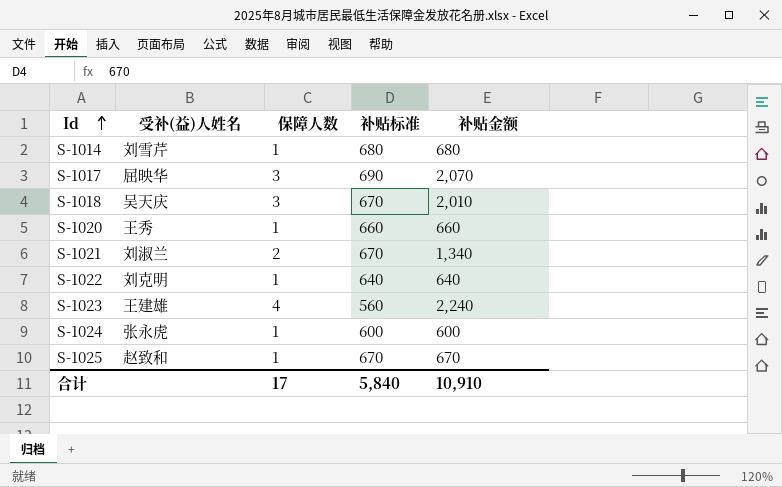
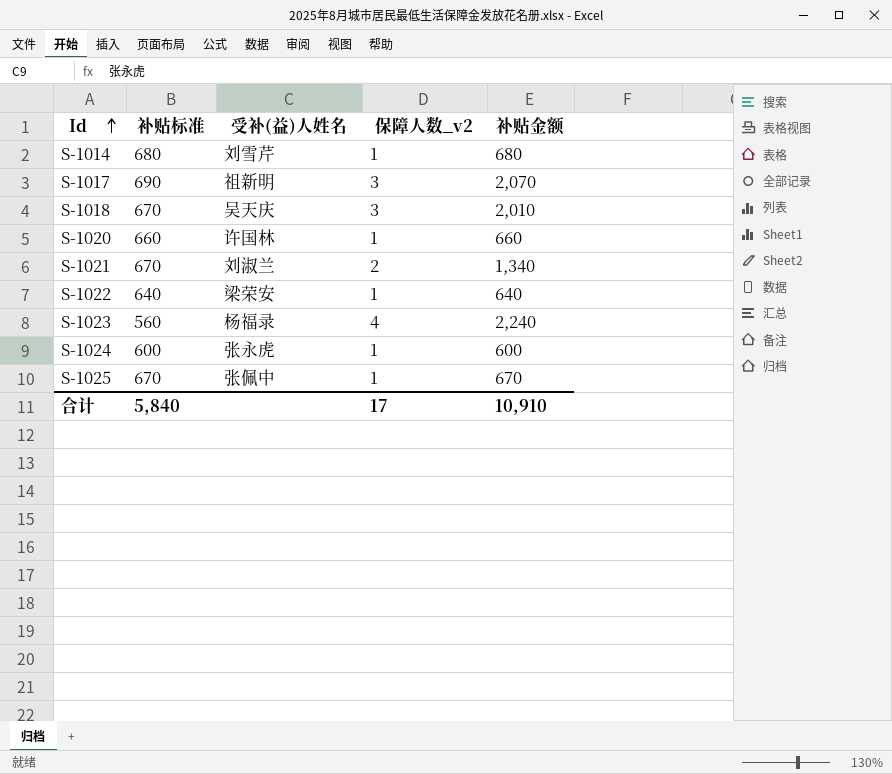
column 补贴标准 | position: 4 -> 2
column name: 保障人数 -> 保障人数_v2
S-1017 | 受补(益)人姓名: 屈映华 -> 祖新明
S-1020 | 受补(益)人姓名: 王秀 -> 许国林
S-1022 | 受补(益)人姓名: 刘克明 -> 梁荣安
S-1023 | 受补(益)人姓名: 王建雄 -> 杨福录
S-1025 | 受补(益)人姓名: 赵致和 -> 张佩中

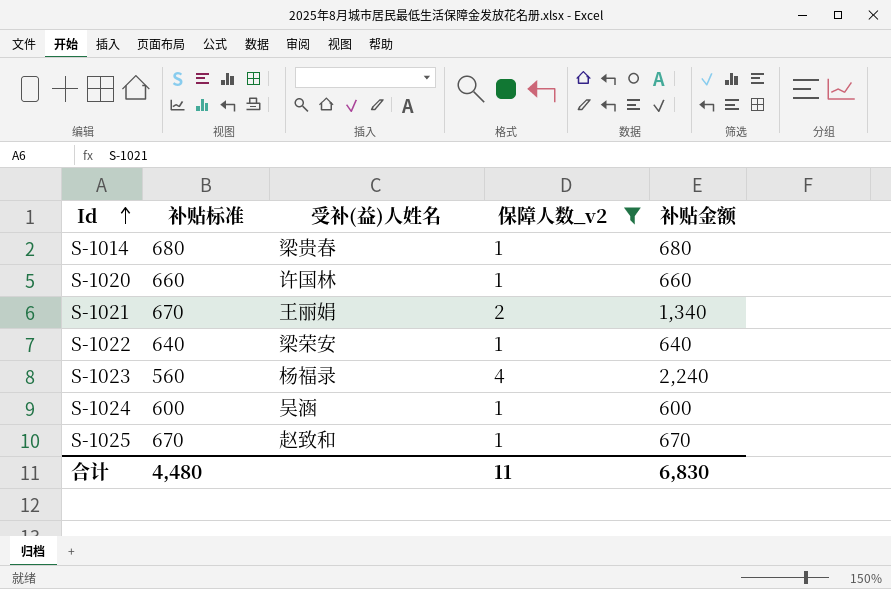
filter: none -> 保障人数_v2 != 3
S-1014 | 受补(益)人姓名: 刘雪芹 -> 梁贵春
S-1021 | 受补(益)人姓名: 刘淑兰 -> 王丽娟
S-1024 | 受补(益)人姓名: 张永虎 -> 吴涵
S-1025 | 受补(益)人姓名: 张佩中 -> 赵致和
合计 | 补贴标准: 5,840 -> 4,480
合计 | 保障人数_v2: 17 -> 11
合计 | 补贴金额: 10,910 -> 6,830

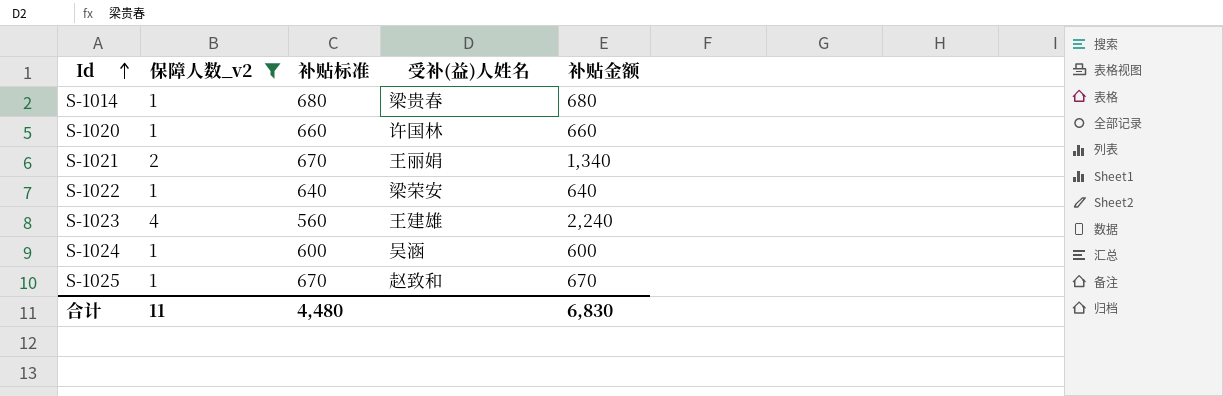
column 保障人数_v2 | position: 4 -> 2
S-1023 | 受补(益)人姓名: 杨福录 -> 王建雄

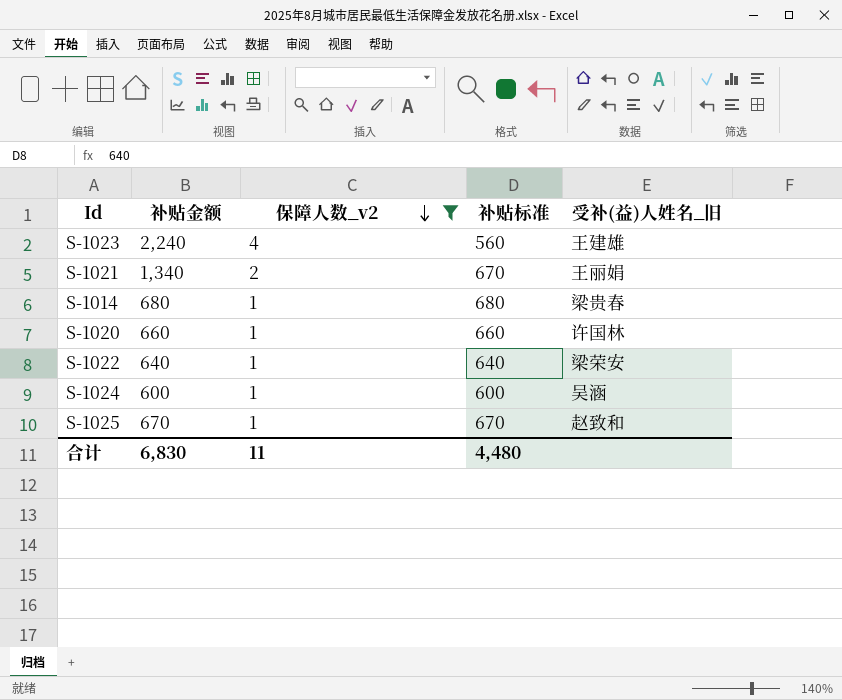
row order: Id ascending -> 保障人数_v2 descending
column 补贴金额 | position: 5 -> 2
column name: 受补(益)人姓名 -> 受补(益)人姓名_旧

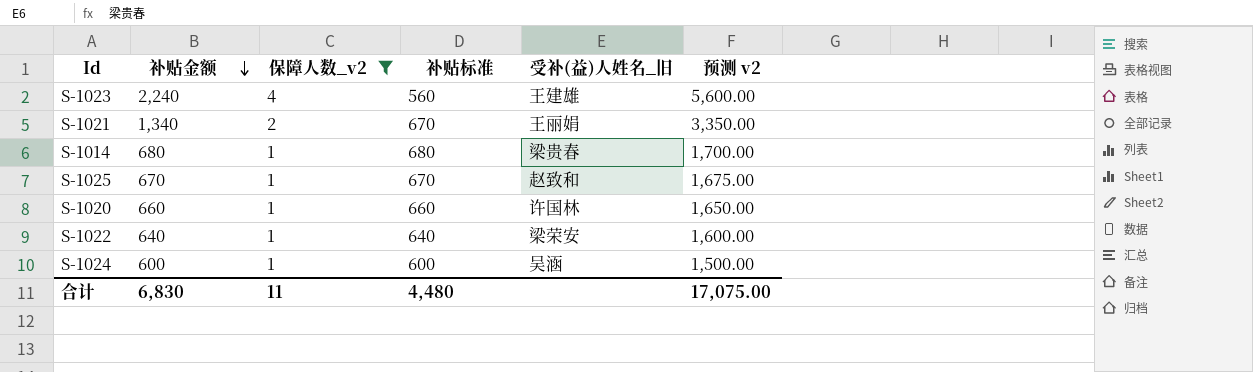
row order: 保障人数_v2 descending -> 补贴金额 descending
column 预测 v2 | formula: none -> [补贴金额] * 2.5

